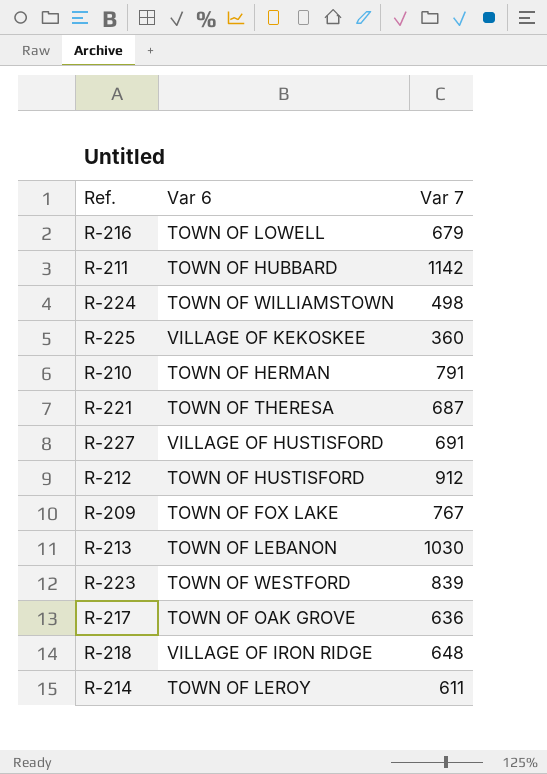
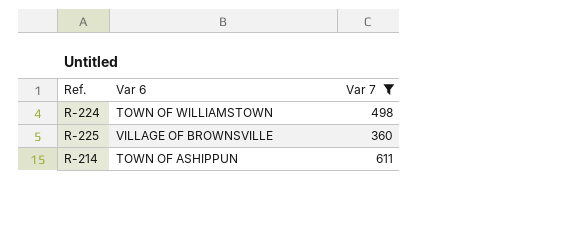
filter: none -> Var 7 <= 611
R-225 | Var 6: VILLAGE OF KEKOSKEE -> VILLAGE OF BROWNSVILLE
R-214 | Var 6: TOWN OF LEROY -> TOWN OF ASHIPPUN

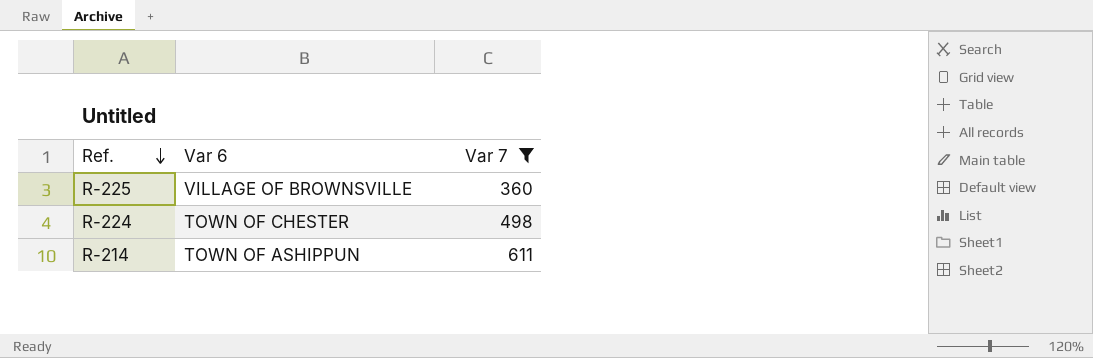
row order: none -> Ref. descending
R-224 | Var 6: TOWN OF WILLIAMSTOWN -> TOWN OF CHESTER

